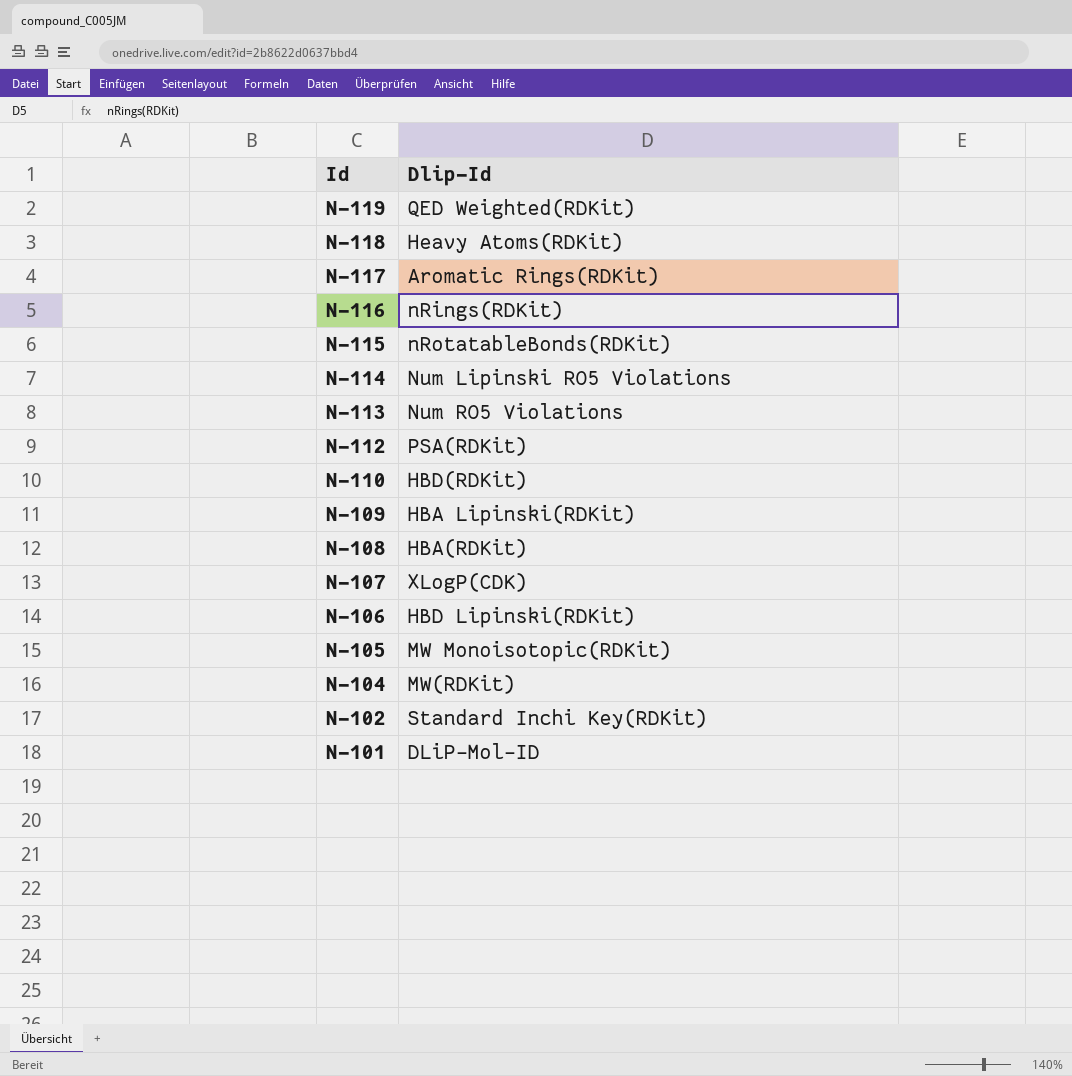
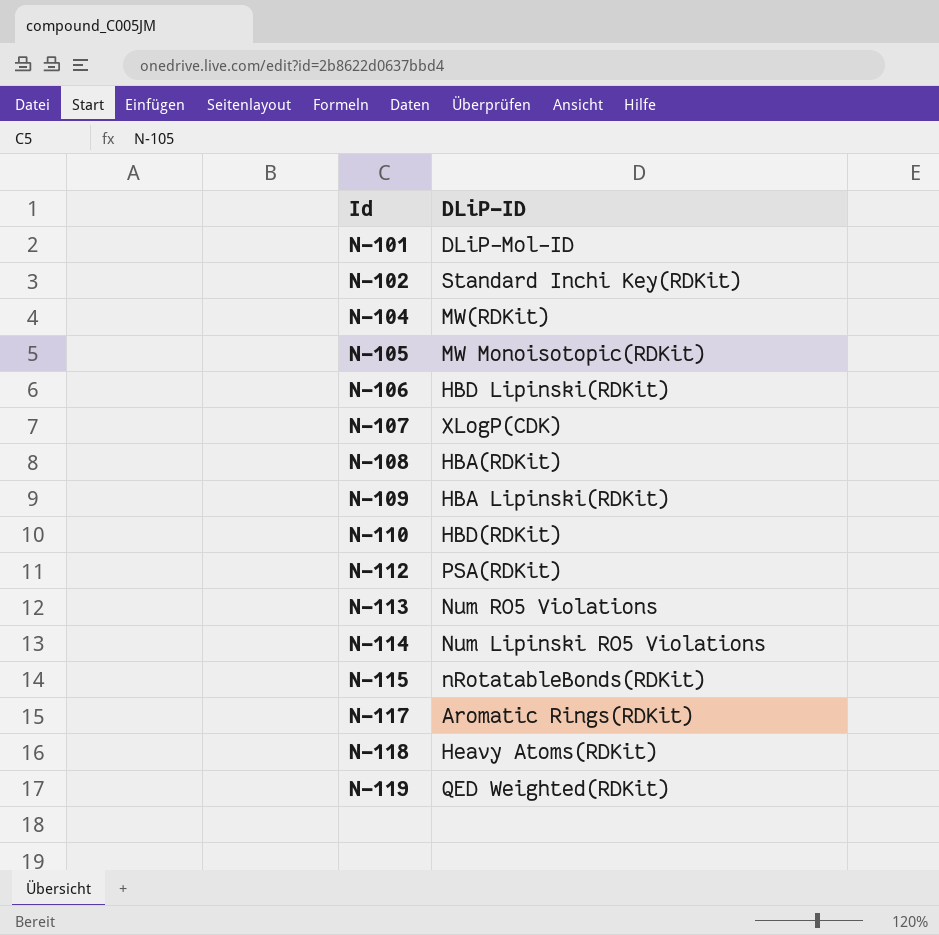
row order: Id descending -> Id ascending
column name: Dlip-Id -> DLiP-ID
row N-116: nRings(RDKit) -> none

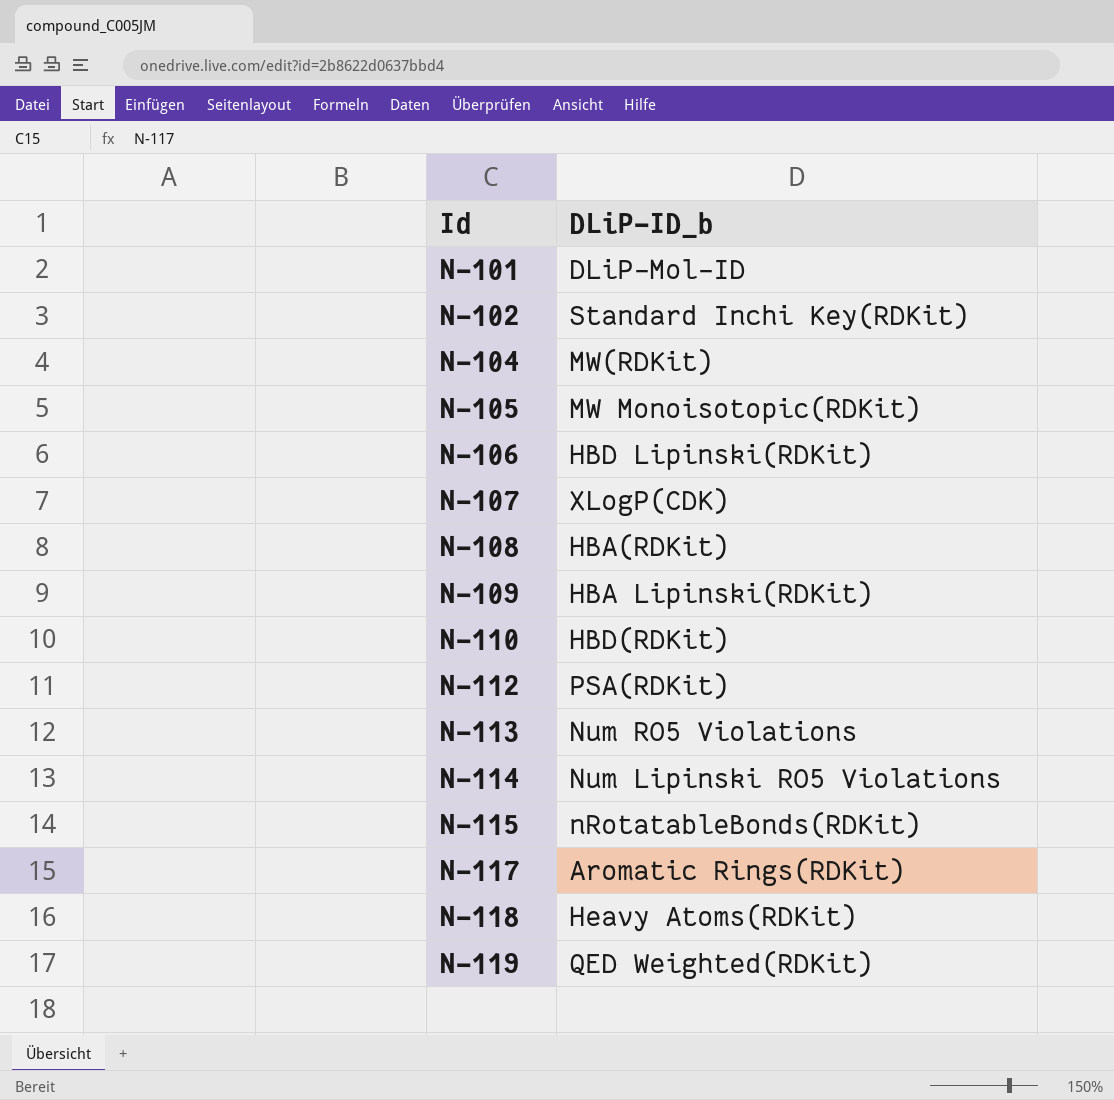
column name: DLiP-ID -> DLiP-ID_b

